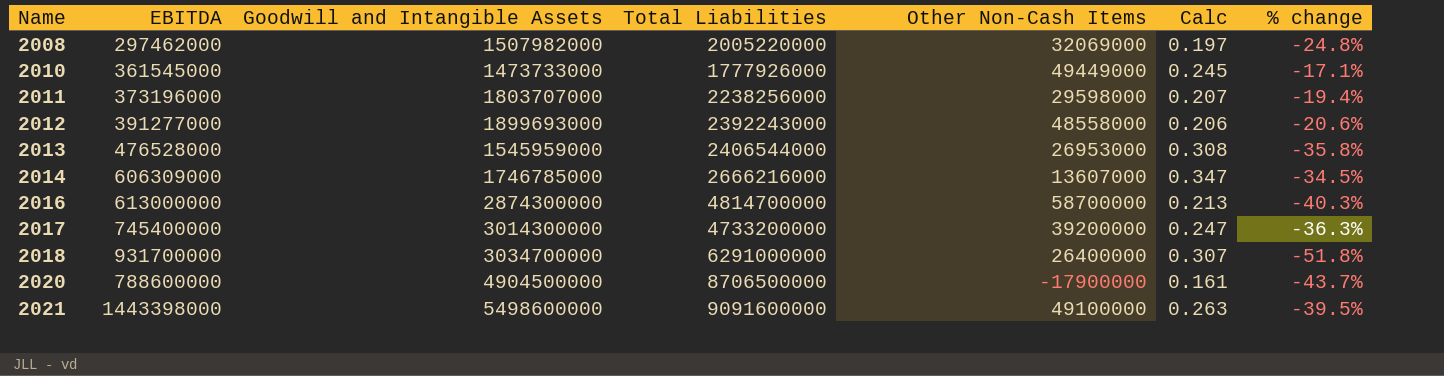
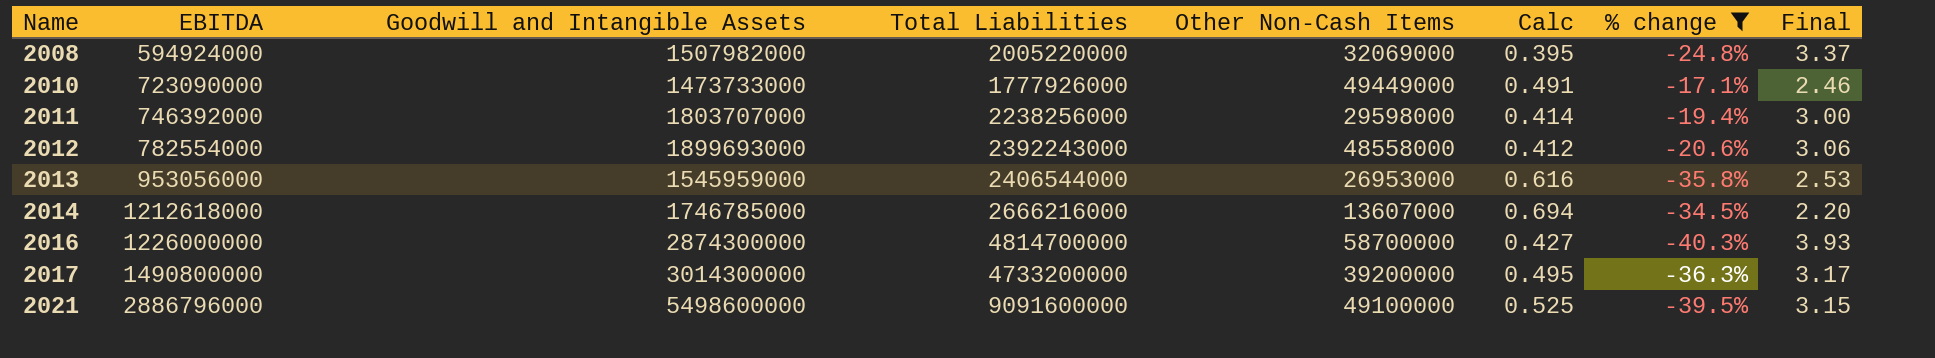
filter: none -> % change >= -40.3%
column Final | formula: none -> [Total Liabilities] / [EBITDA]
2008 | EBITDA: 297462000 -> 594924000
2008 | Calc: 0.197 -> 0.395
2010 | EBITDA: 361545000 -> 723090000
2010 | Calc: 0.245 -> 0.491
2011 | EBITDA: 373196000 -> 746392000
2011 | Calc: 0.207 -> 0.414
2012 | EBITDA: 391277000 -> 782554000
2012 | Calc: 0.206 -> 0.412
2013 | EBITDA: 476528000 -> 953056000
2013 | Calc: 0.308 -> 0.616
2014 | EBITDA: 606309000 -> 1212618000
2014 | Calc: 0.347 -> 0.694
2016 | EBITDA: 613000000 -> 1226000000
2016 | Calc: 0.213 -> 0.427
2017 | EBITDA: 745400000 -> 1490800000
2017 | Calc: 0.247 -> 0.495
2021 | EBITDA: 1443398000 -> 2886796000
2021 | Calc: 0.263 -> 0.525

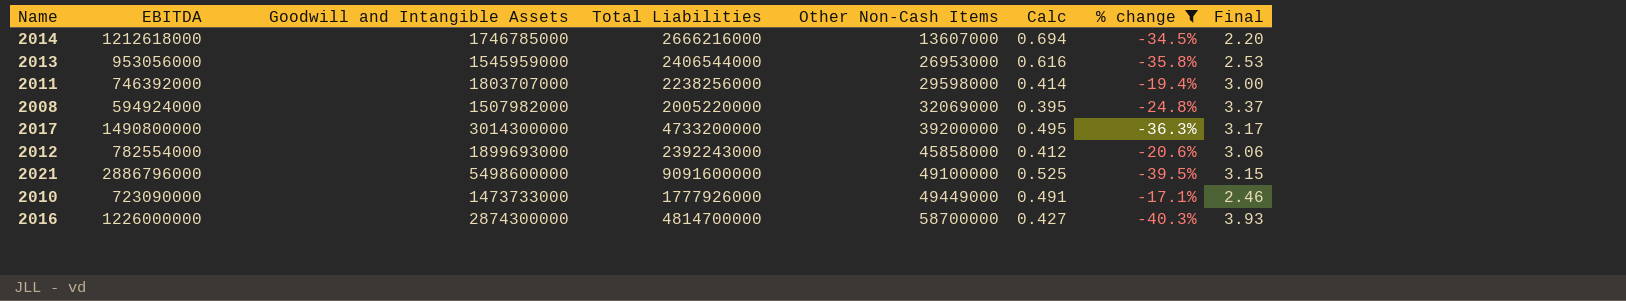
row order: Name ascending -> Other Non-Cash Items ascending
2012 | Other Non-Cash Items: 48558000 -> 45858000

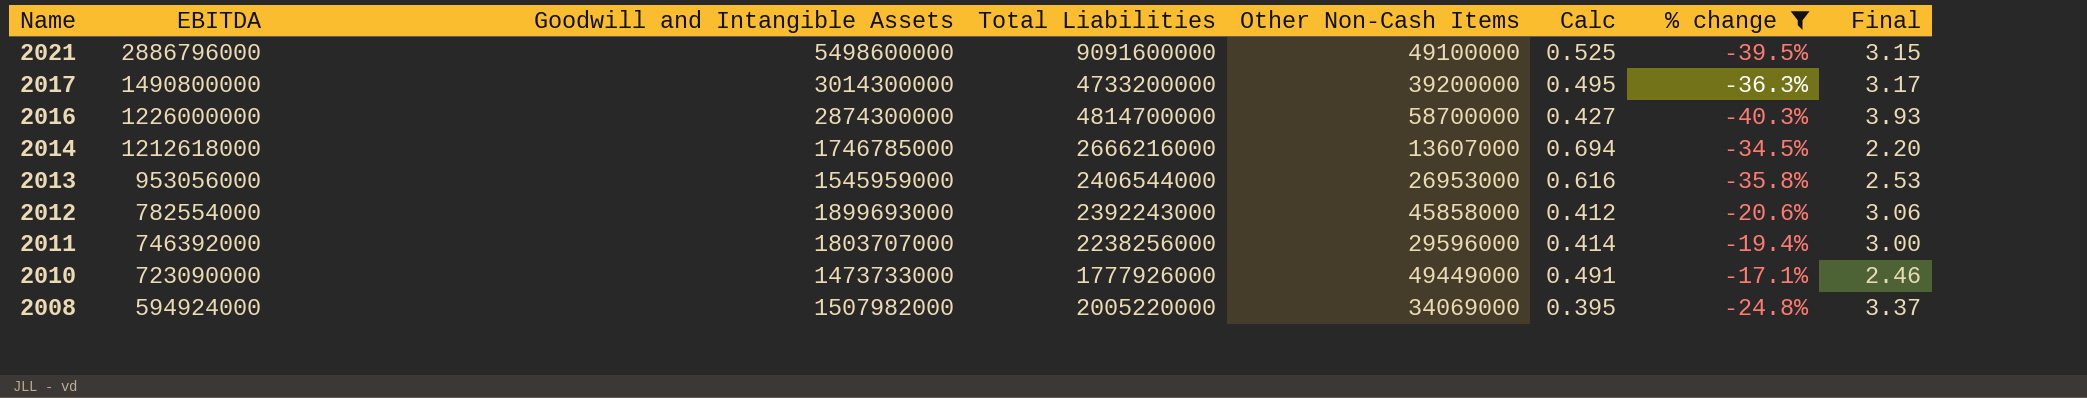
row order: Other Non-Cash Items ascending -> Name descending
2011 | Other Non-Cash Items: 29598000 -> 29596000
2008 | Other Non-Cash Items: 32069000 -> 34069000

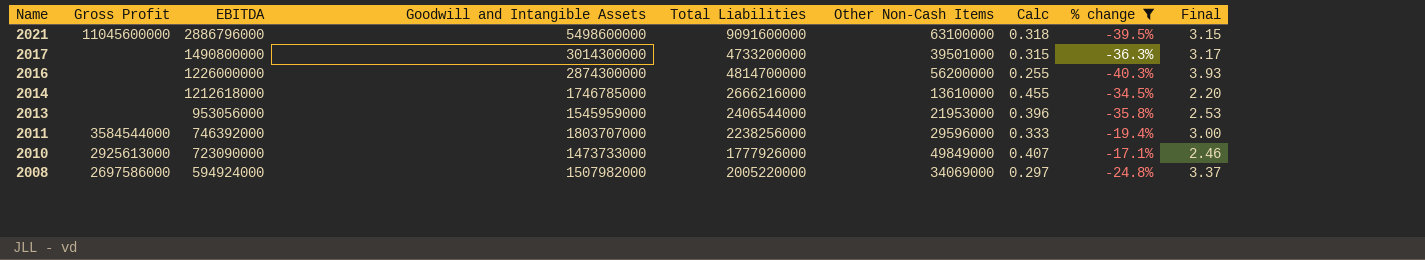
column Gross Profit | position: none -> 2
column Calc | formula: [EBITDA] / [Goodwill and Intangible Assets] -> [EBITDA] / [Total Liabilities]
row 2012: 782554000 | 1899693000 | 2392243000 | 45858000 | 0.412 | -20.6% | 3.06 -> none
2021 | Other Non-Cash Items: 49100000 -> 63100000
2017 | Other Non-Cash Items: 39200000 -> 39501000
2016 | Other Non-Cash Items: 58700000 -> 56200000
2014 | Other Non-Cash Items: 13607000 -> 13610000
2013 | Other Non-Cash Items: 26953000 -> 21953000
2010 | Other Non-Cash Items: 49449000 -> 49849000

